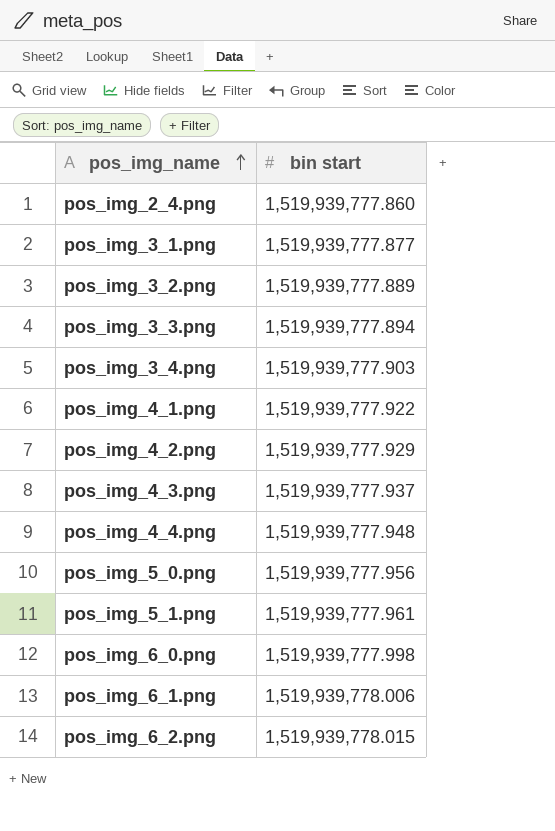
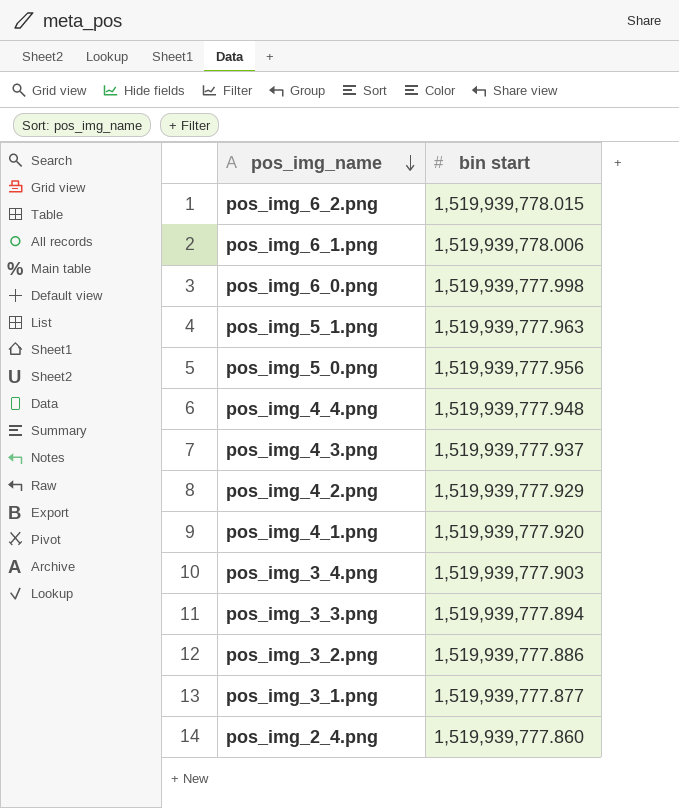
row order: pos_img_name ascending -> pos_img_name descending
pos_img_5_1.png | bin start: 1,519,939,777.961 -> 1,519,939,777.963
pos_img_4_1.png | bin start: 1,519,939,777.922 -> 1,519,939,777.920
pos_img_3_2.png | bin start: 1,519,939,777.889 -> 1,519,939,777.886

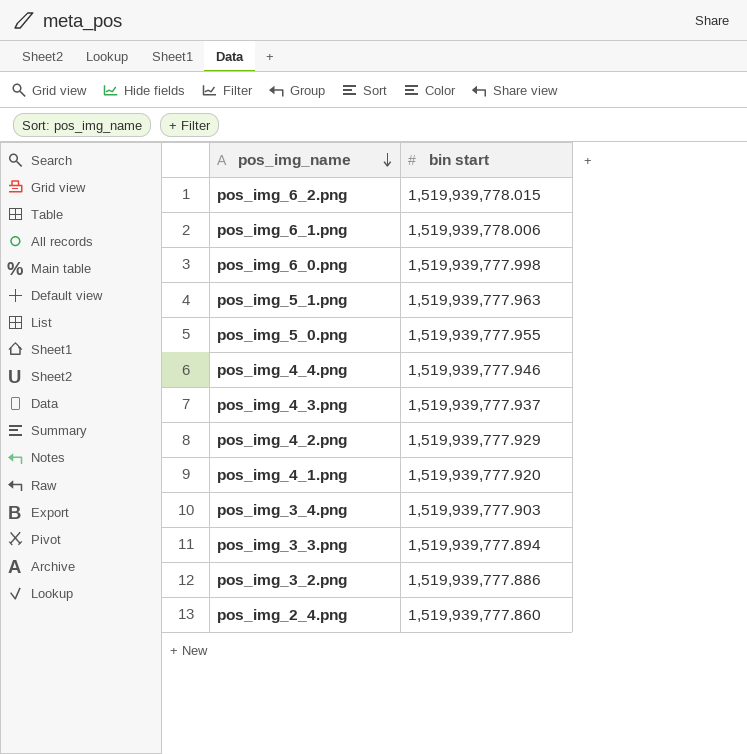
row pos_img_3_1.png: 1,519,939,777.877 -> none
pos_img_5_0.png | bin start: 1,519,939,777.956 -> 1,519,939,777.955
pos_img_4_4.png | bin start: 1,519,939,777.948 -> 1,519,939,777.946

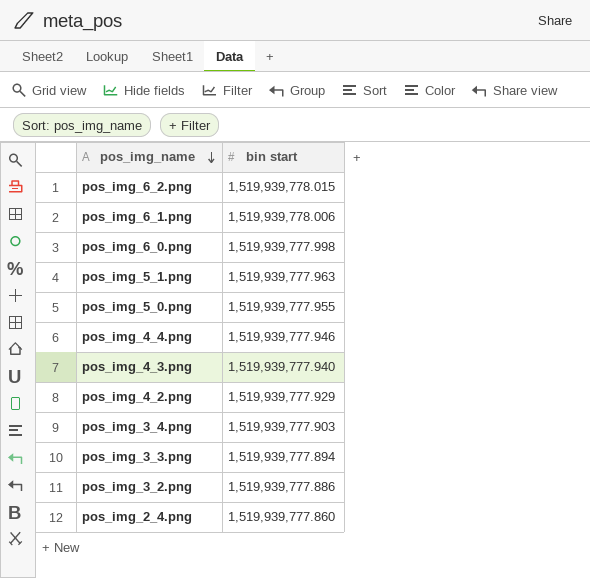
row pos_img_4_1.png: 1,519,939,777.920 -> none
pos_img_4_3.png | bin start: 1,519,939,777.937 -> 1,519,939,777.940

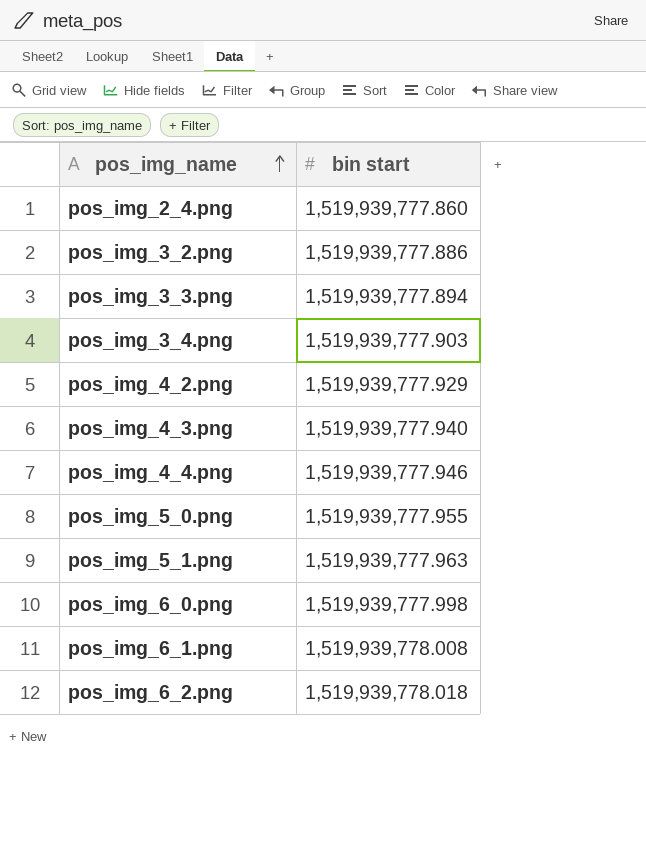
row order: pos_img_name descending -> pos_img_name ascending
pos_img_6_1.png | bin start: 1,519,939,778.006 -> 1,519,939,778.008
pos_img_6_2.png | bin start: 1,519,939,778.015 -> 1,519,939,778.018

